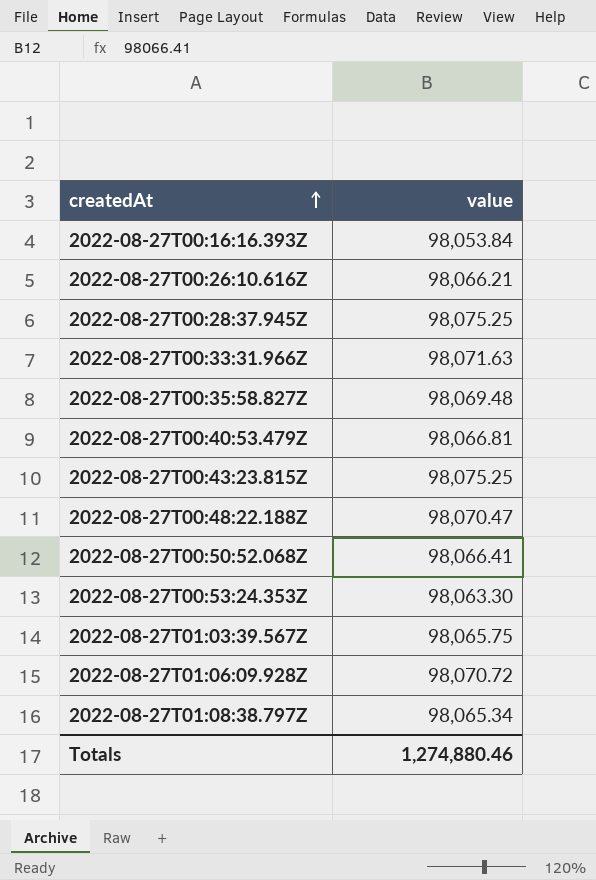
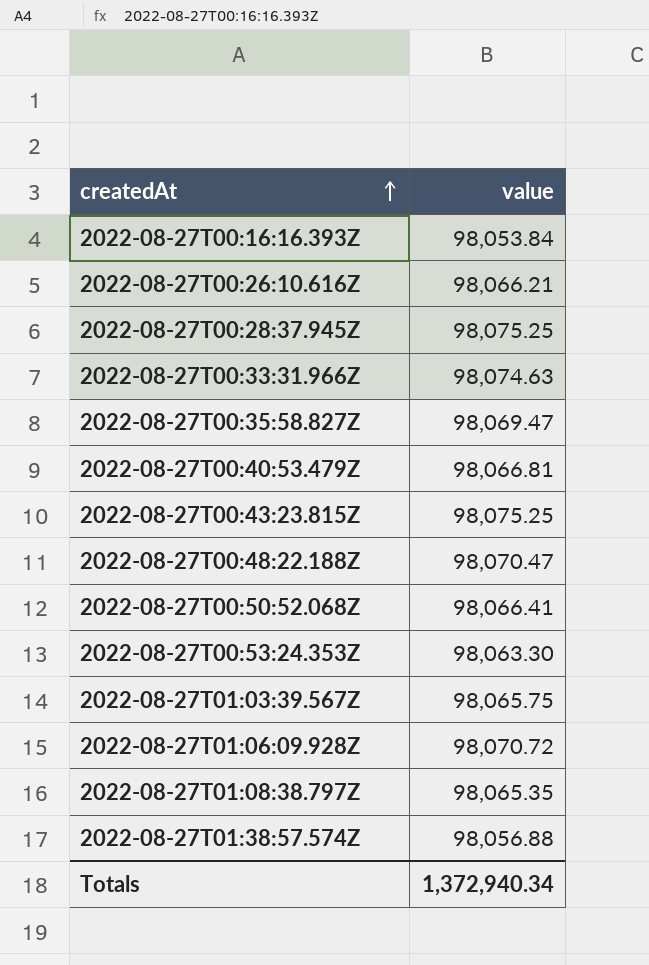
2022-08-27T00:33:31.966Z | value: 98,071.63 -> 98,074.63
2022-08-27T00:35:58.827Z | value: 98,069.48 -> 98,069.47
2022-08-27T01:08:38.797Z | value: 98,065.34 -> 98,065.35
row 2022-08-27T01:38:57.574Z: none -> 98,056.88
Totals | value: 1,274,880.46 -> 1,372,940.34

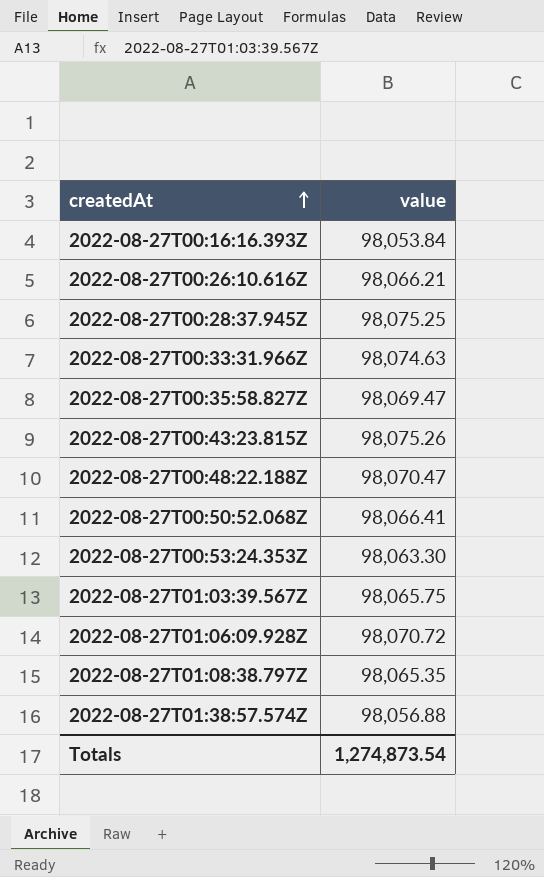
row 2022-08-27T00:40:53.479Z: 98,066.81 -> none
2022-08-27T00:43:23.815Z | value: 98,075.25 -> 98,075.26
Totals | value: 1,372,940.34 -> 1,274,873.54

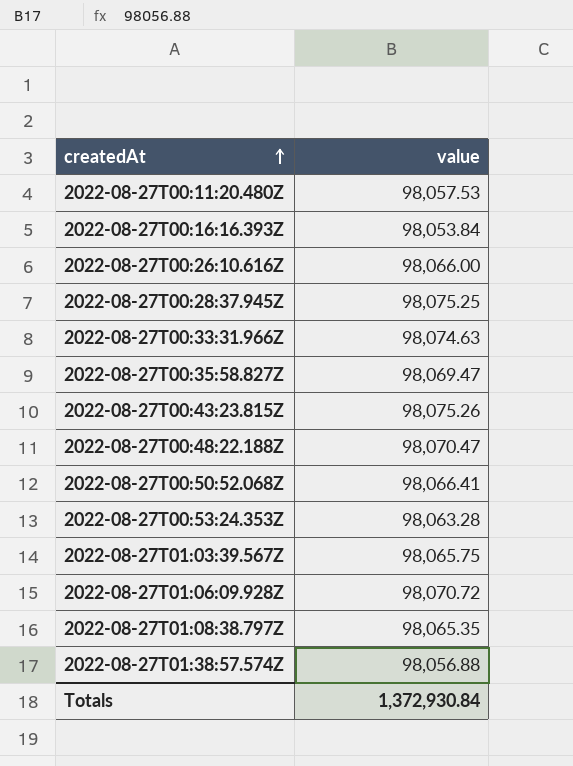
row 2022-08-27T00:11:20.480Z: none -> 98,057.53
2022-08-27T00:26:10.616Z | value: 98,066.21 -> 98,066.00
2022-08-27T00:53:24.353Z | value: 98,063.30 -> 98,063.28
Totals | value: 1,274,873.54 -> 1,372,930.84

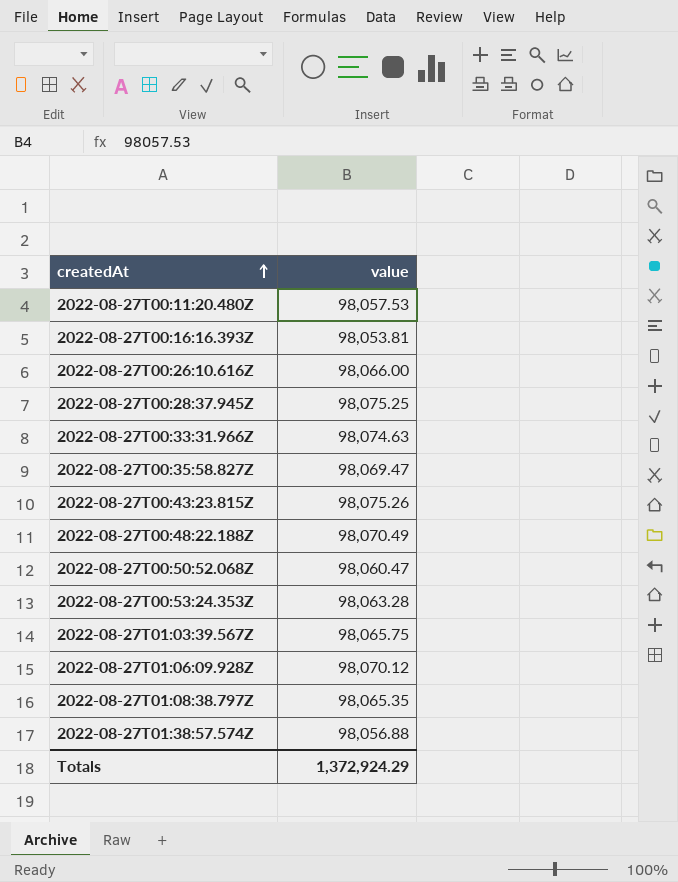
2022-08-27T00:16:16.393Z | value: 98,053.84 -> 98,053.81
2022-08-27T00:48:22.188Z | value: 98,070.47 -> 98,070.49
2022-08-27T00:50:52.068Z | value: 98,066.41 -> 98,060.47
2022-08-27T01:06:09.928Z | value: 98,070.72 -> 98,070.12
Totals | value: 1,372,930.84 -> 1,372,924.29

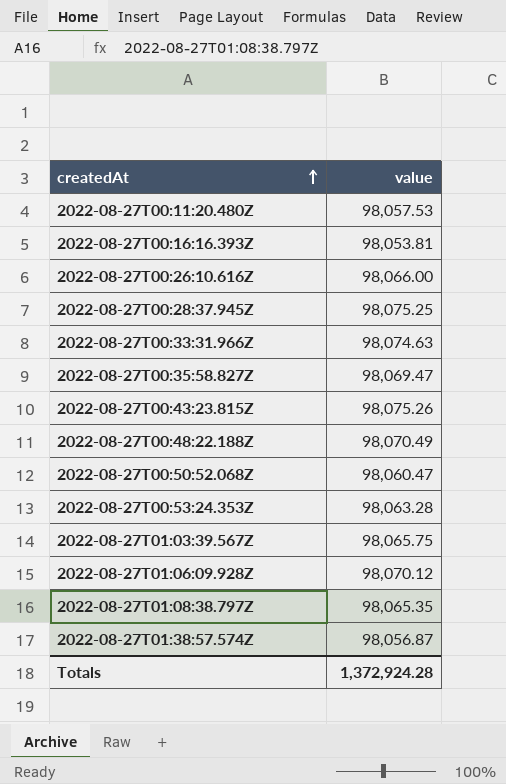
2022-08-27T01:38:57.574Z | value: 98,056.88 -> 98,056.87
Totals | value: 1,372,924.29 -> 1,372,924.28

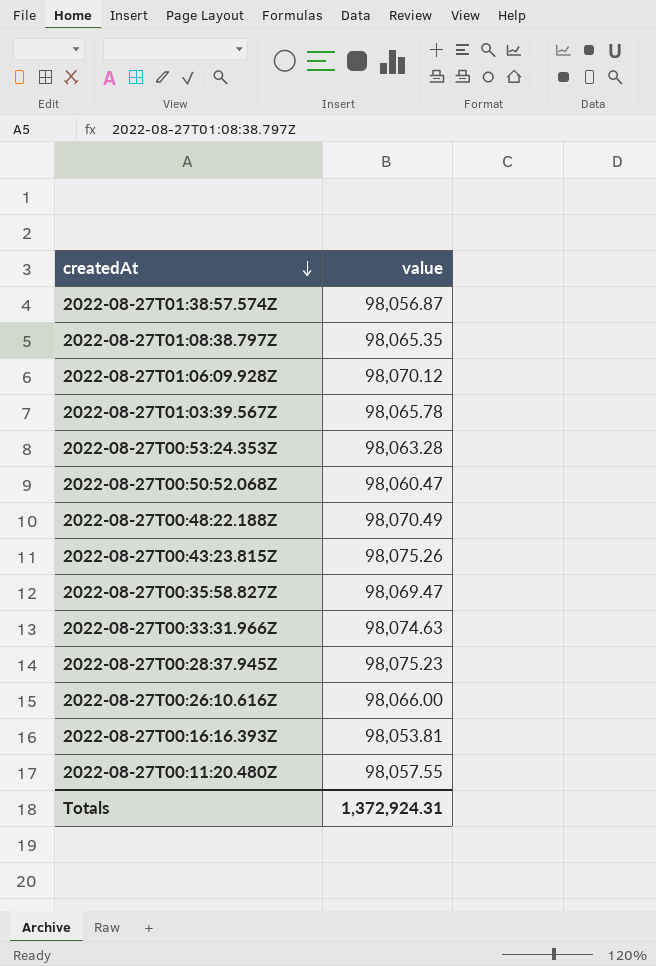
row order: createdAt ascending -> createdAt descending
2022-08-27T01:03:39.567Z | value: 98,065.75 -> 98,065.78
2022-08-27T00:28:37.945Z | value: 98,075.25 -> 98,075.23
2022-08-27T00:11:20.480Z | value: 98,057.53 -> 98,057.55
Totals | value: 1,372,924.28 -> 1,372,924.31

